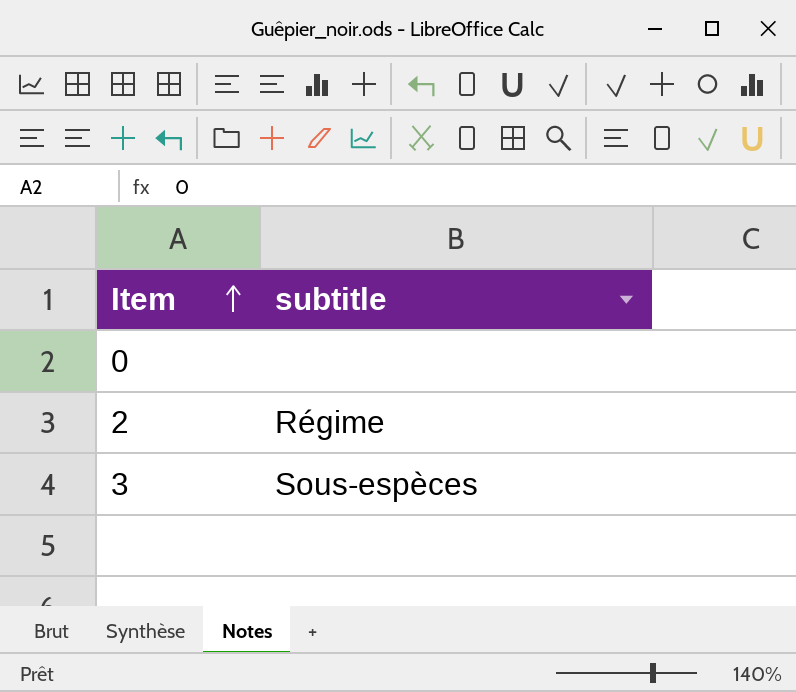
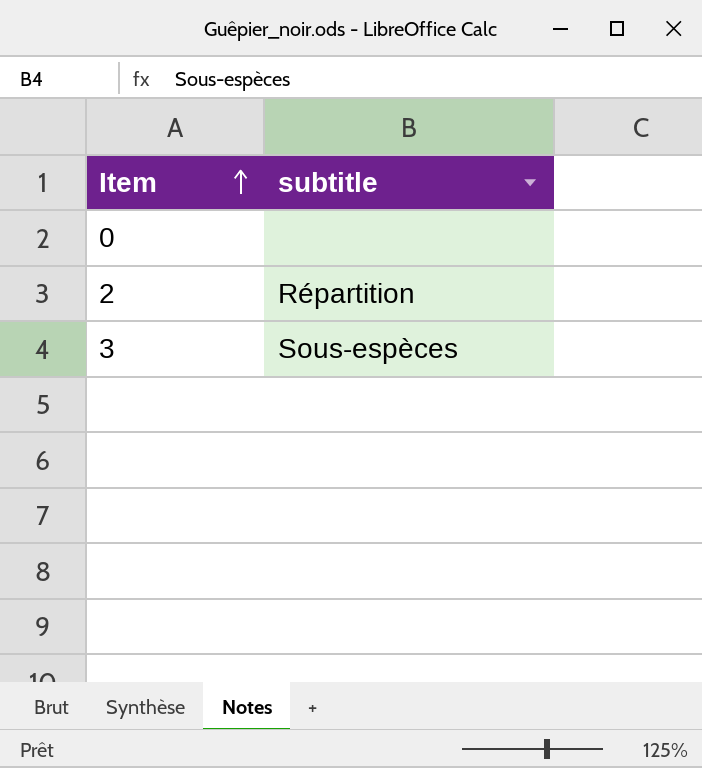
2 | subtitle: Régime -> Répartition

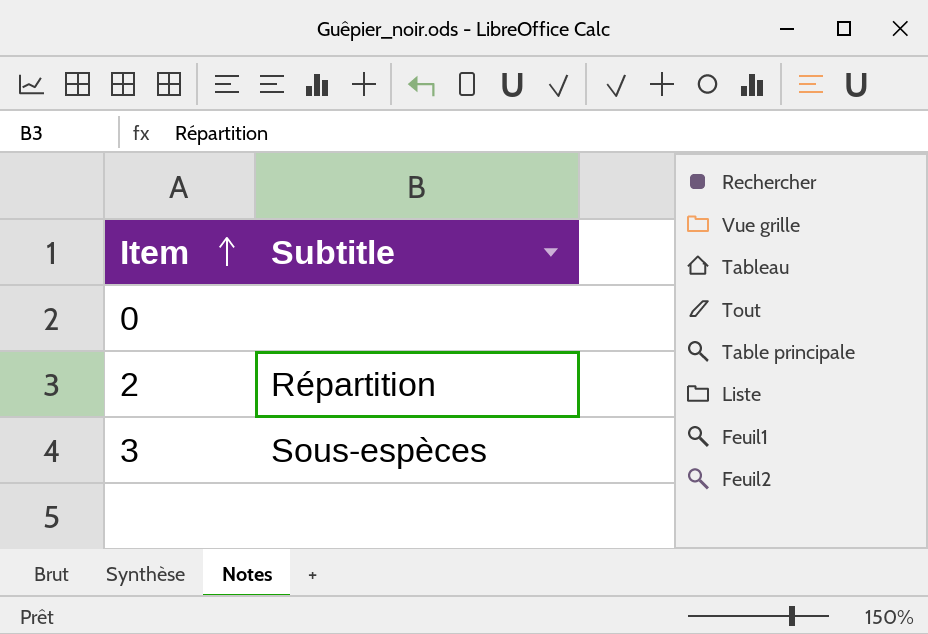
column name: subtitle -> Subtitle

